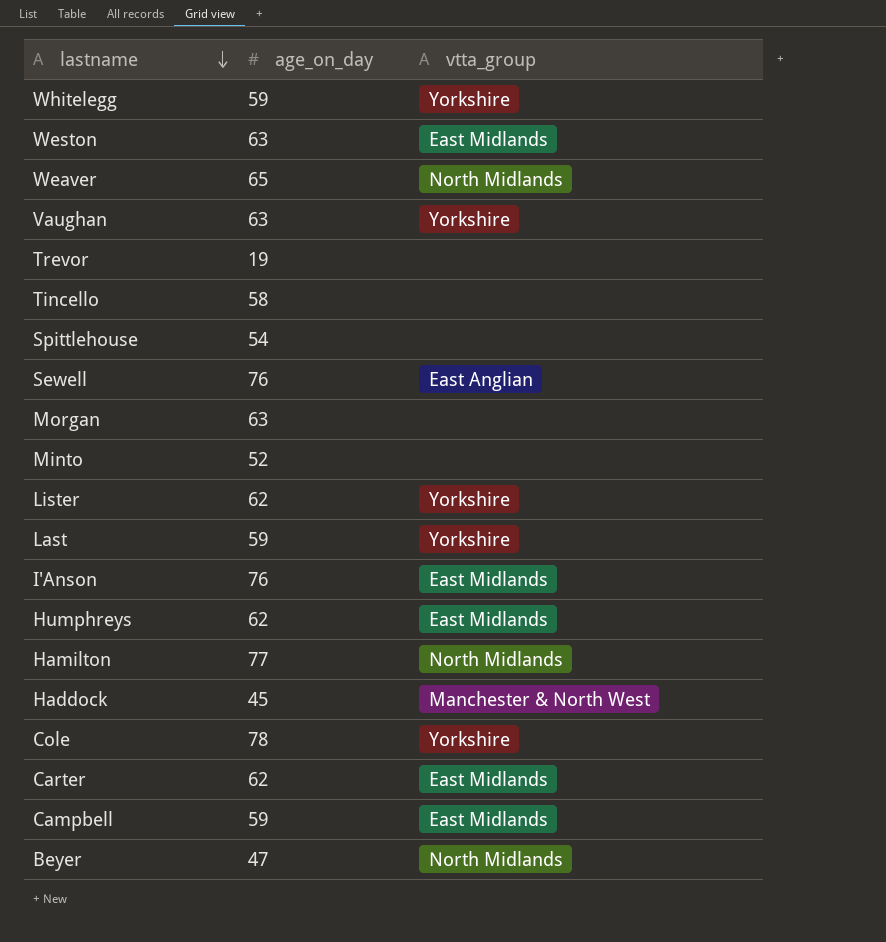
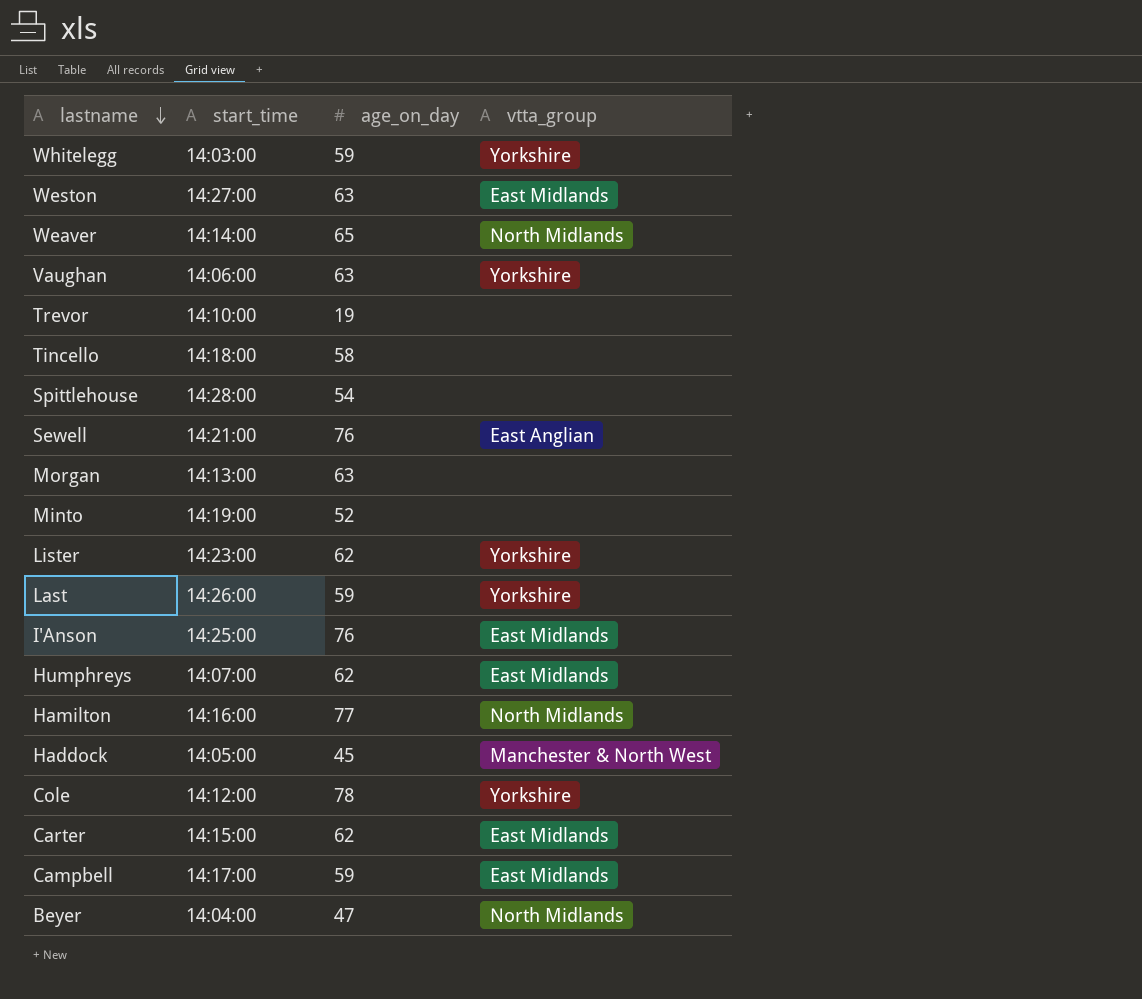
column start_time | position: none -> 2

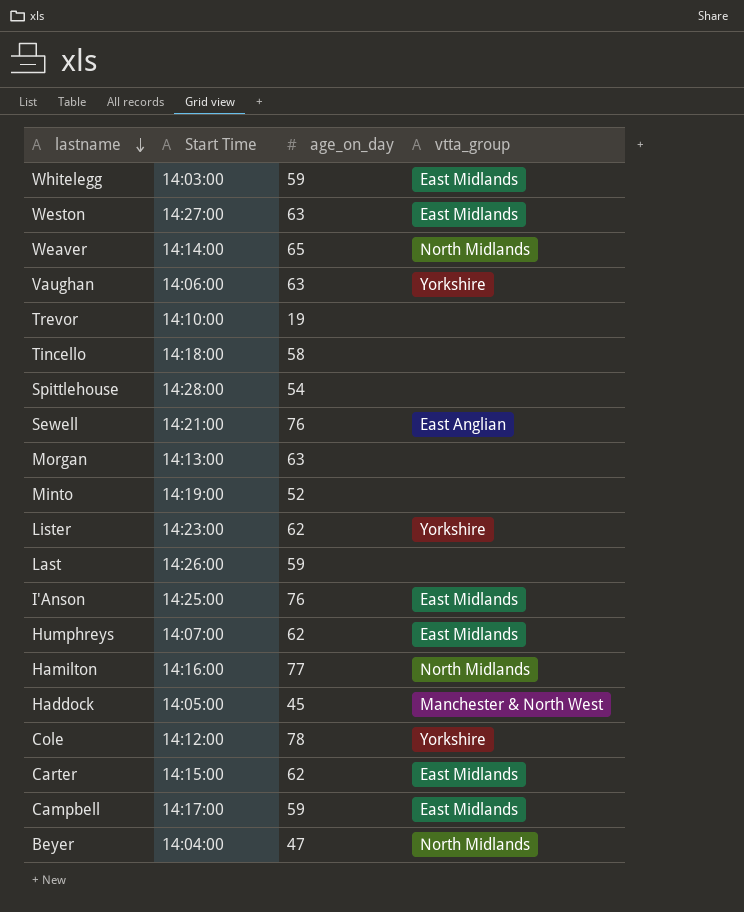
column name: start_time -> Start Time
Whitelegg | vtta_group: Yorkshire -> East Midlands
Last | vtta_group: Yorkshire -> none

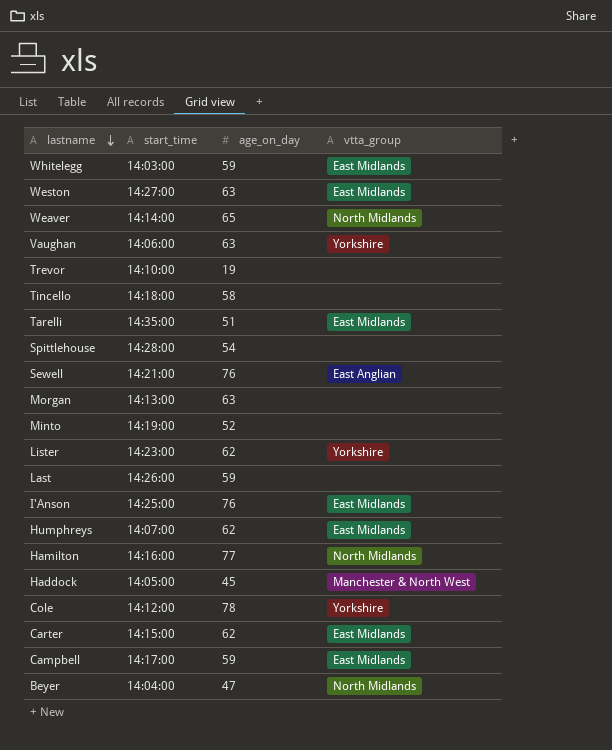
column name: Start Time -> start_time
row Tarelli: none -> 14:35:00 | 51 | East Midlands

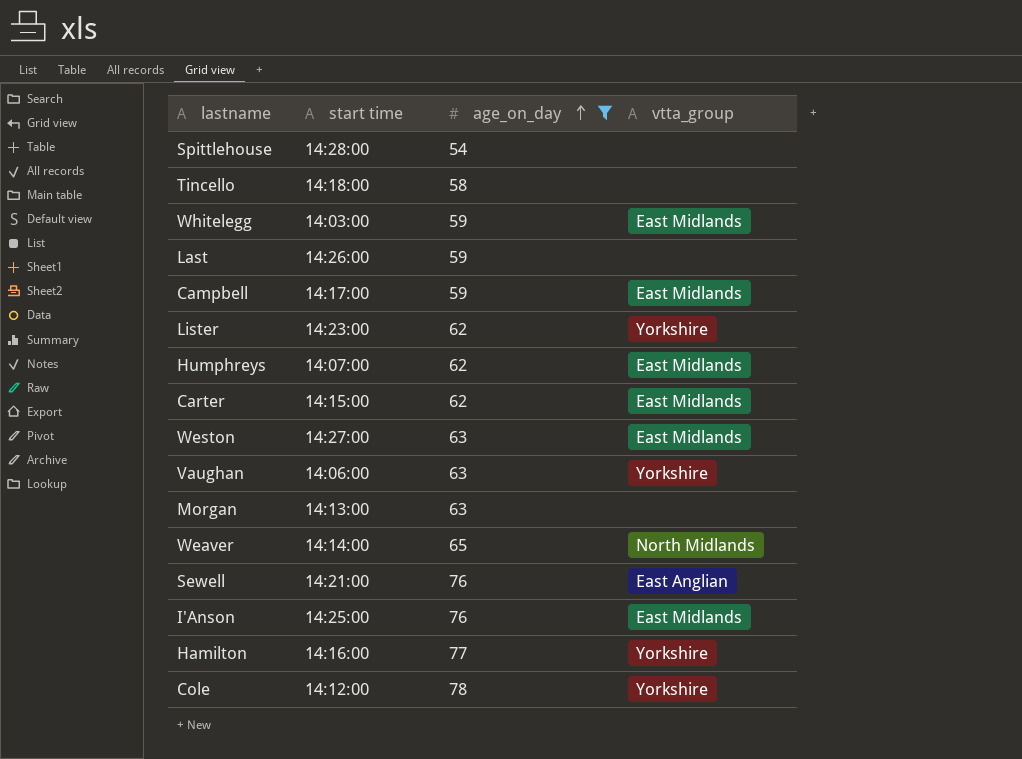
filter: none -> age_on_day >= 54
row order: lastname descending -> age_on_day ascending
column name: start_time -> start time
Hamilton | vtta_group: North Midlands -> Yorkshire

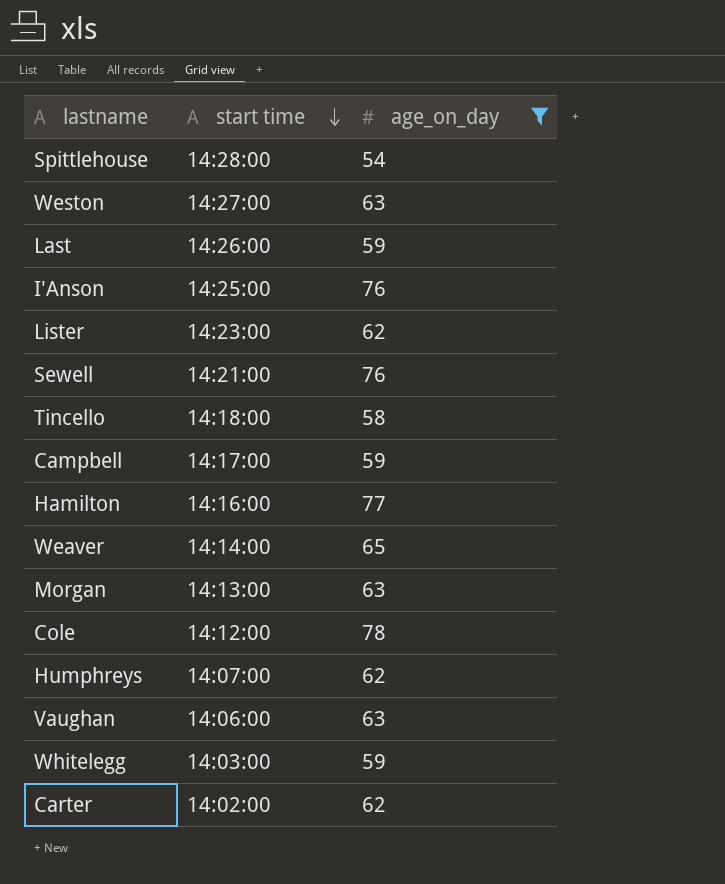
row order: age_on_day ascending -> start time descending
column vtta_group | position: 4 -> none
Carter | start time: 14:15:00 -> 14:02:00

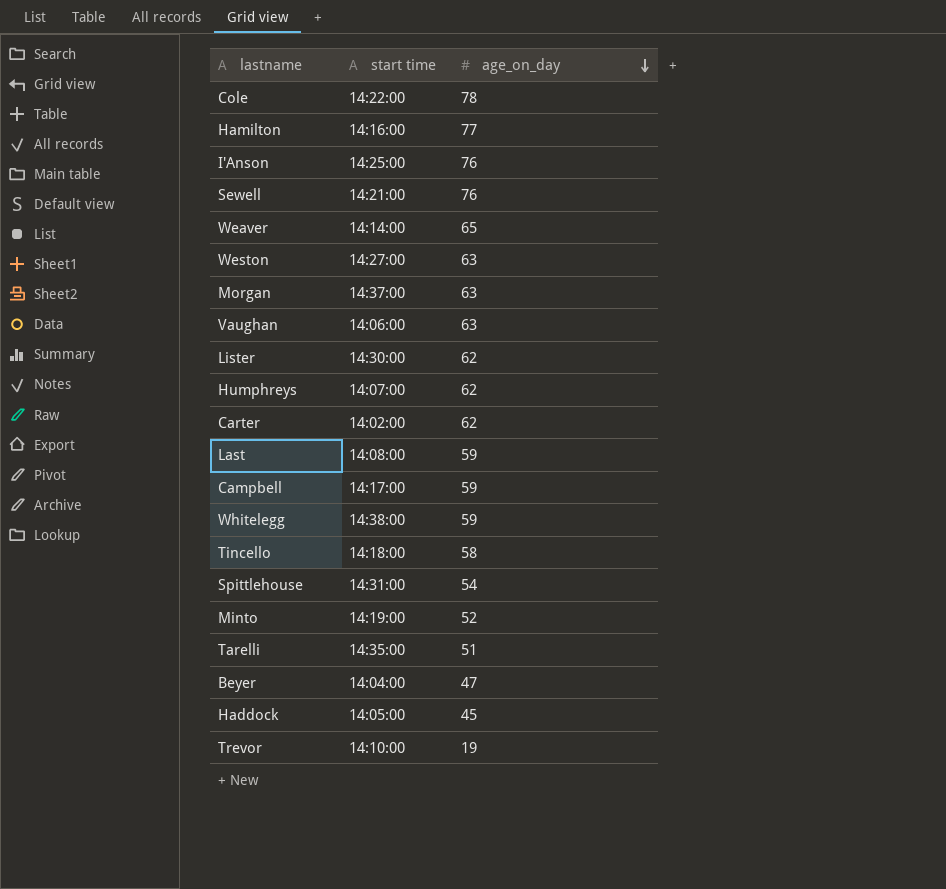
filter: age_on_day >= 54 -> none
row order: start time descending -> age_on_day descending
Cole | start time: 14:12:00 -> 14:22:00
Morgan | start time: 14:13:00 -> 14:37:00
Lister | start time: 14:23:00 -> 14:30:00
Last | start time: 14:26:00 -> 14:08:00
Whitelegg | start time: 14:03:00 -> 14:38:00
Spittlehouse | start time: 14:28:00 -> 14:31:00

